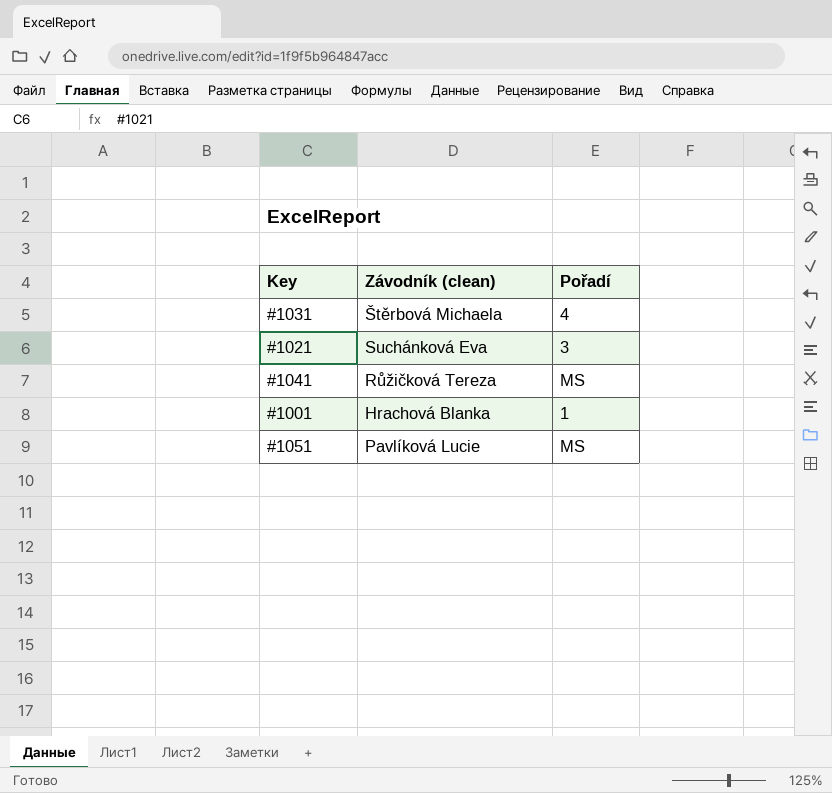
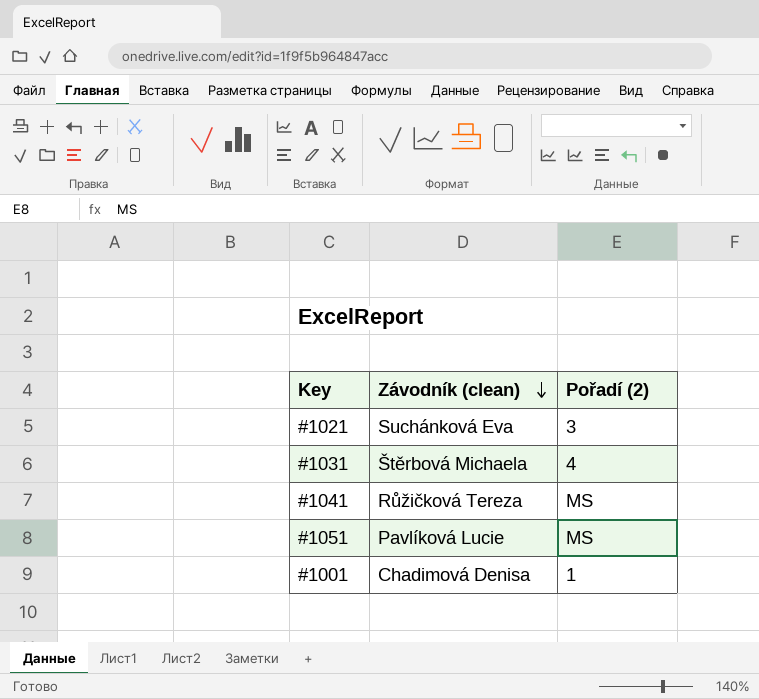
row order: none -> Závodník (clean) descending
column name: Pořadí -> Pořadí (2)
#1001 | Závodník (clean): Hrachová Blanka -> Chadimová Denisa

